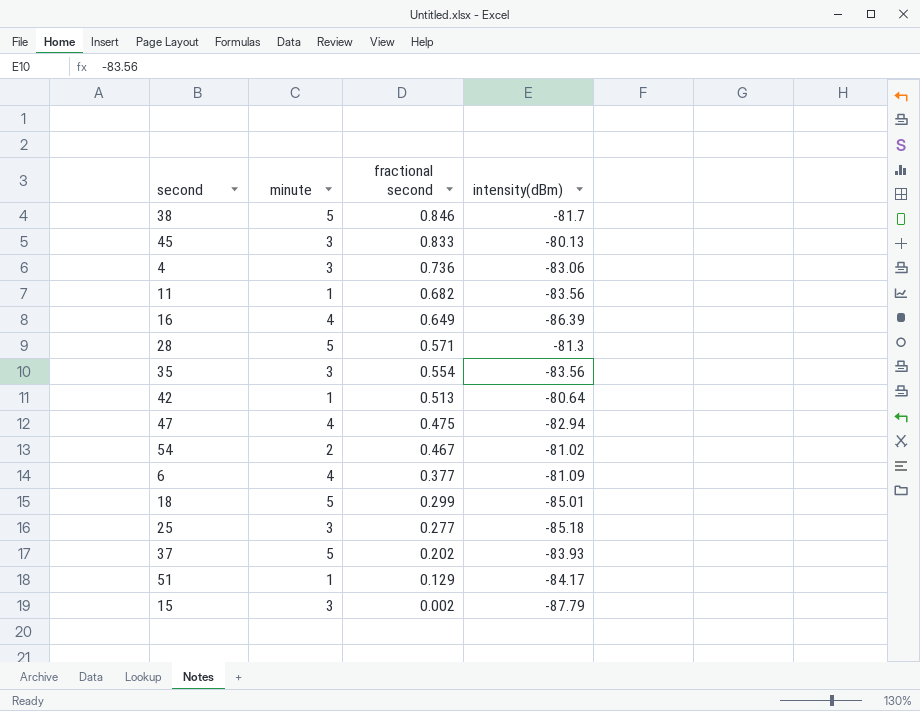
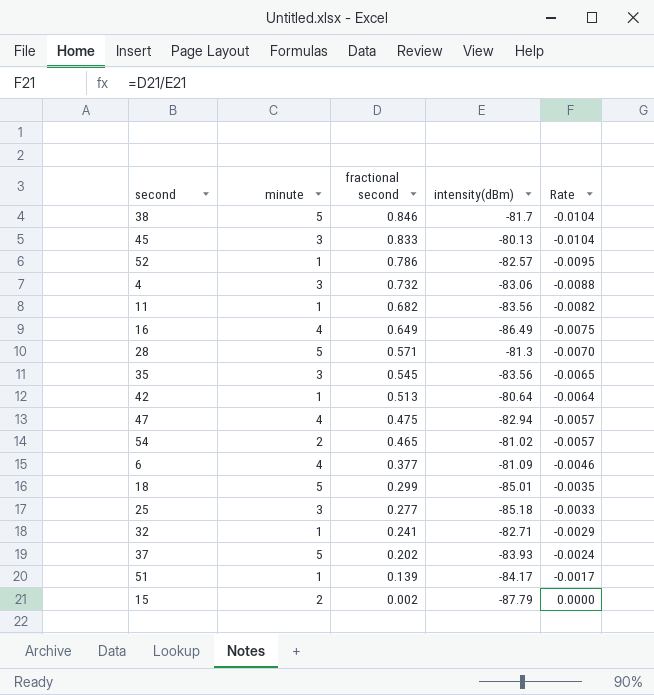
column Rate | formula: none -> [fractional second] / [intensity(dBm)]
row 52: none -> 1 | 0.786 | -82.57 | -0.0095
4 | fractional second: 0.736 -> 0.732
16 | intensity(dBm): -86.39 -> -86.49
35 | fractional second: 0.554 -> 0.545
54 | fractional second: 0.467 -> 0.465
row 32: none -> 1 | 0.241 | -82.71 | -0.0029
51 | fractional second: 0.129 -> 0.139
15 | minute: 3 -> 2

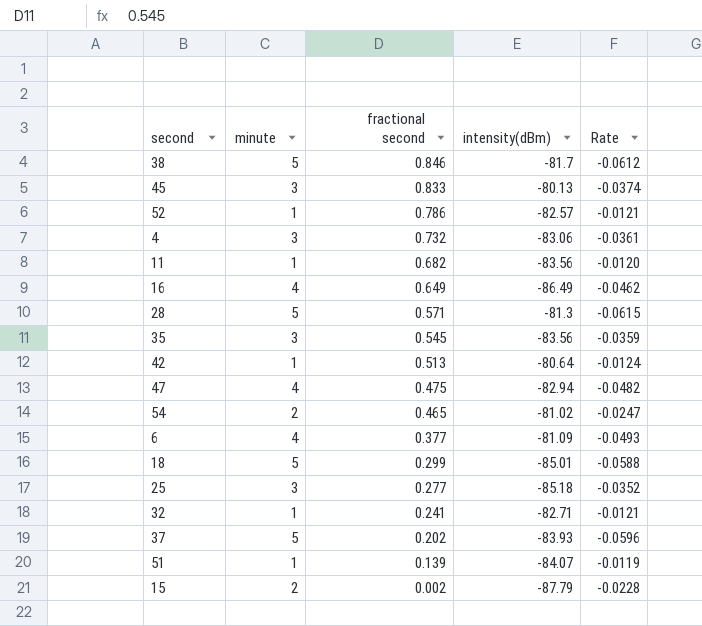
column Rate | formula: [fractional second] / [intensity(dBm)] -> [minute] / [intensity(dBm)]
51 | intensity(dBm): -84.17 -> -84.07

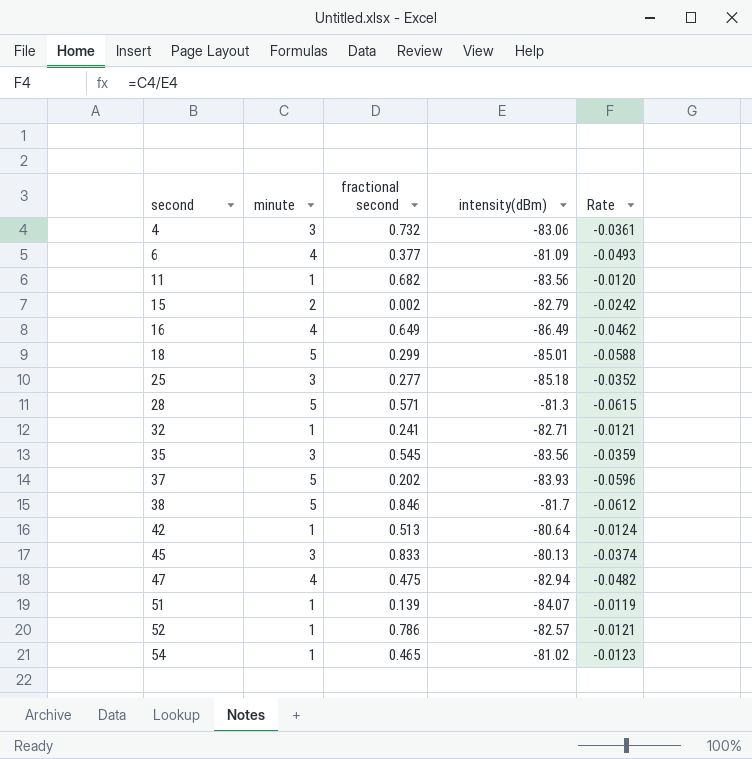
row order: fractional second descending -> second ascending
15 | intensity(dBm): -87.79 -> -82.79
15 | Rate: -0.0228 -> -0.0242
54 | minute: 2 -> 1
54 | Rate: -0.0247 -> -0.0123

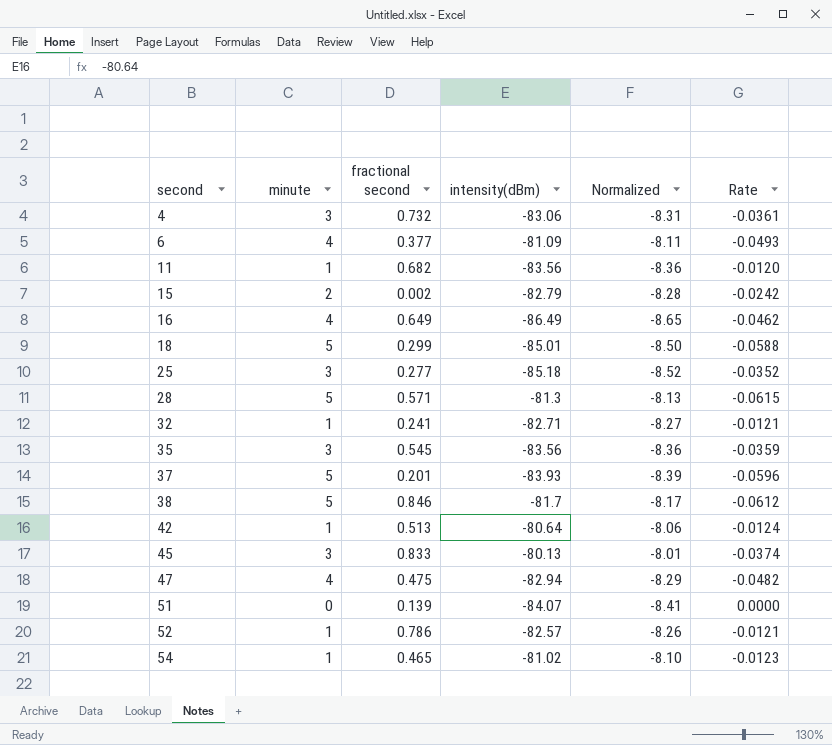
column Normalized | formula: none -> [intensity(dBm)] * 0.1
37 | fractional second: 0.202 -> 0.201
51 | minute: 1 -> 0
51 | Rate: -0.0119 -> 0.0000

